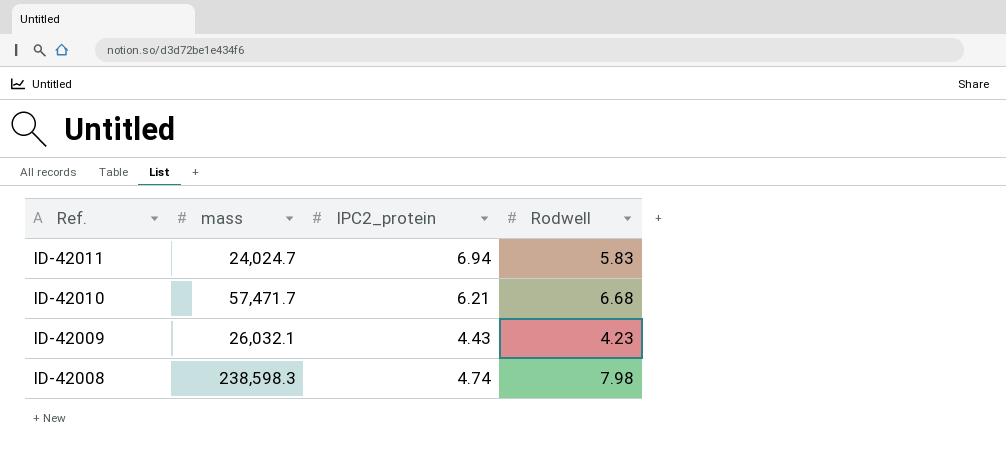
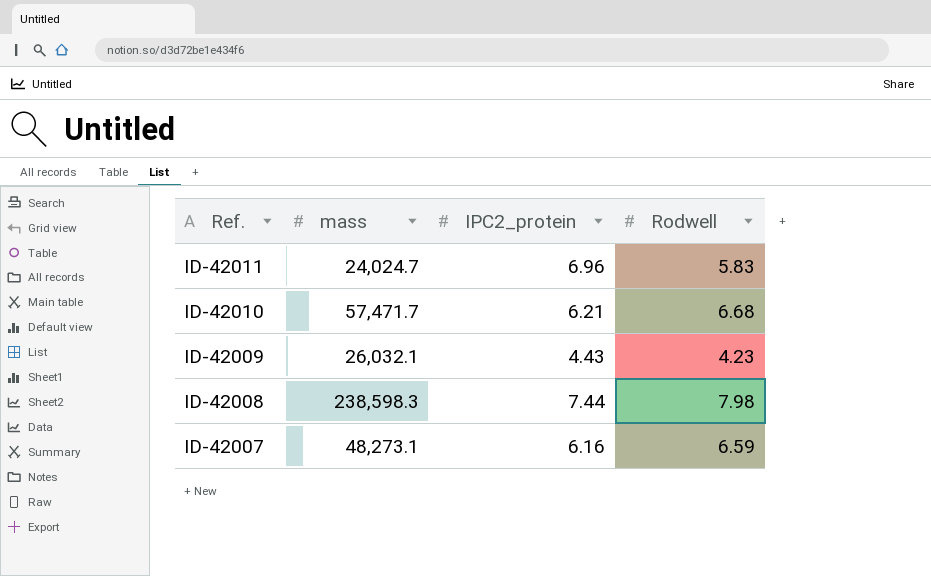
ID-42011 | IPC2_protein: 6.94 -> 6.96
ID-42008 | IPC2_protein: 4.74 -> 7.44
row ID-42007: none -> 48,273.1 | 6.16 | 6.59

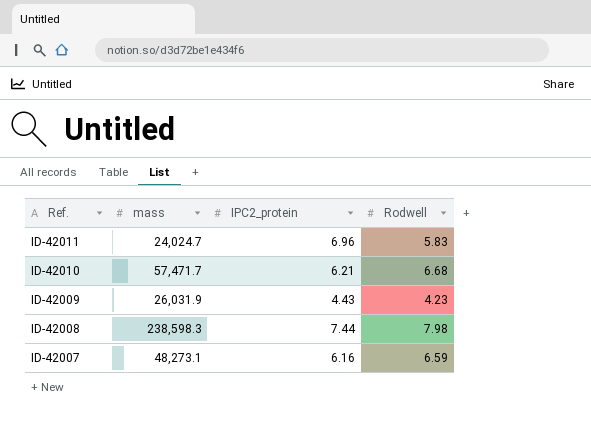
ID-42009 | mass: 26,032.1 -> 26,031.9

